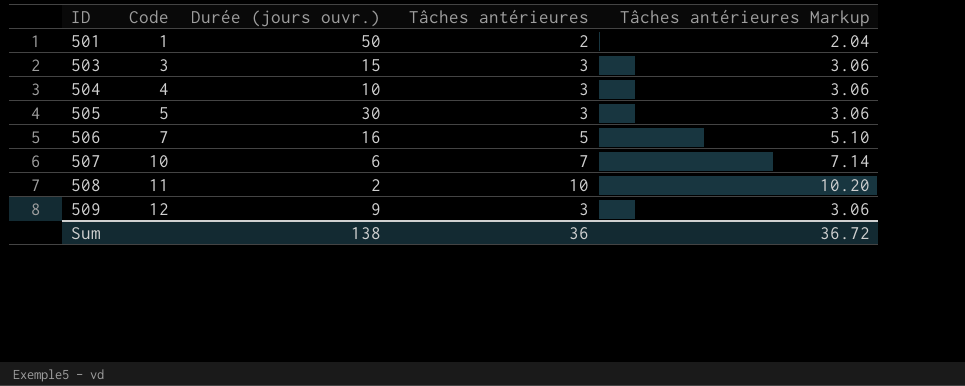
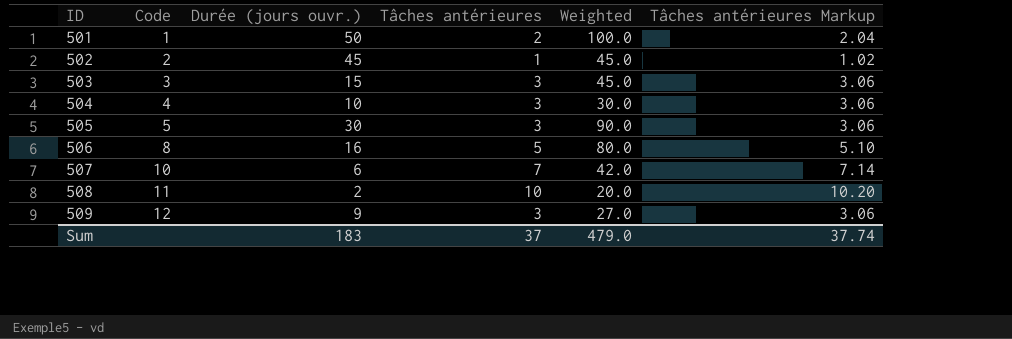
column Weighted | formula: none -> [Durée (jours ouvr.)] * [Tâches antérieures]
row 502: none -> 2 | 45 | 1 | 45.0 | 1.02
506 | Code: 7 -> 8
Sum | Durée (jours ouvr.): 138 -> 183
Sum | Tâches antérieures: 36 -> 37
Sum | Tâches antérieures Markup: 36.72 -> 37.74

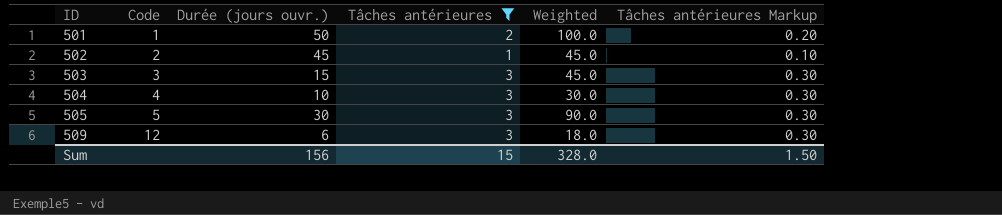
filter: none -> Tâches antérieures <= 3
column Tâches antérieures Markup | formula: [Tâches antérieures] * 1.02 -> [Tâches antérieures] * 0.1
509 | Durée (jours ouvr.): 9 -> 6
509 | Weighted: 27.0 -> 18.0
Sum | Durée (jours ouvr.): 183 -> 156
Sum | Tâches antérieures: 37 -> 15
Sum | Weighted: 479.0 -> 328.0
Sum | Tâches antérieures Markup: 37.74 -> 1.50

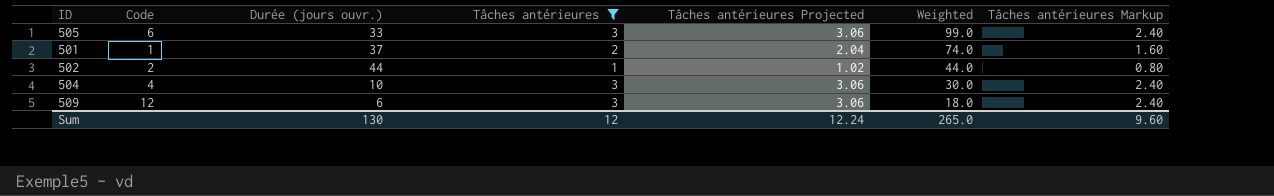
row order: ID ascending -> Weighted descending
column Tâches antérieures Projected | formula: none -> [Tâches antérieures] * 1.02
column Tâches antérieures Markup | formula: [Tâches antérieures] * 0.1 -> [Tâches antérieures] * 0.8
row 503: 3 | 15 | 3 | 45.0 | 0.30 -> none
505 | Code: 5 -> 6
505 | Durée (jours ouvr.): 30 -> 33
505 | Weighted: 90.0 -> 99.0
501 | Durée (jours ouvr.): 50 -> 37
501 | Weighted: 100.0 -> 74.0
502 | Durée (jours ouvr.): 45 -> 44
502 | Weighted: 45.0 -> 44.0
Sum | Durée (jours ouvr.): 156 -> 130
Sum | Tâches antérieures: 15 -> 12
Sum | Weighted: 328.0 -> 265.0
Sum | Tâches antérieures Markup: 1.50 -> 9.60

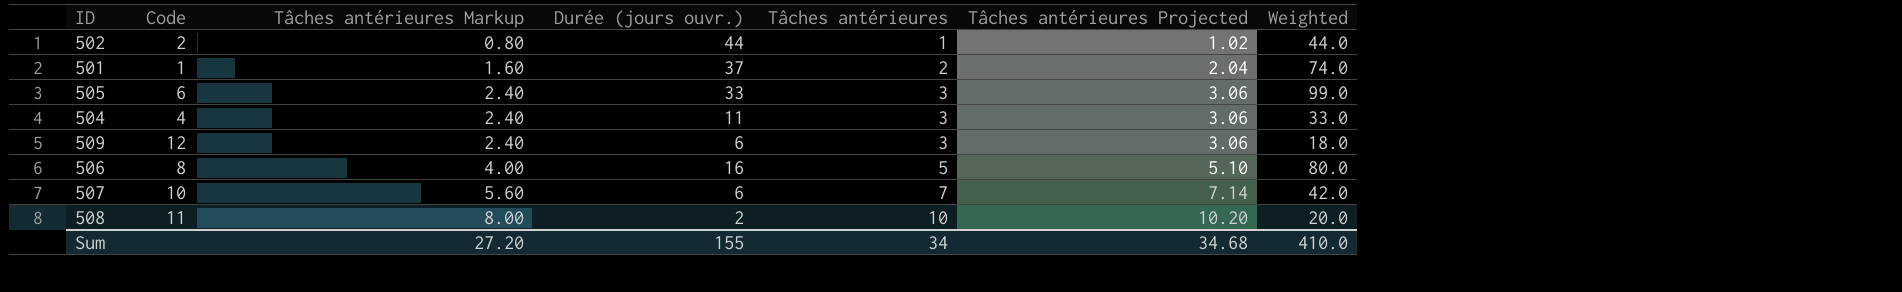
filter: Tâches antérieures <= 3 -> none
row order: Weighted descending -> Tâches antérieures Markup ascending
column Tâches antérieures Markup | position: 7 -> 3
504 | Durée (jours ouvr.): 10 -> 11
504 | Weighted: 30.0 -> 33.0
Sum | Tâches antérieures Markup: 9.60 -> 27.20
Sum | Durée (jours ouvr.): 130 -> 155
Sum | Tâches antérieures: 12 -> 34
Sum | Tâches antérieures Projected: 12.24 -> 34.68
Sum | Weighted: 265.0 -> 410.0

